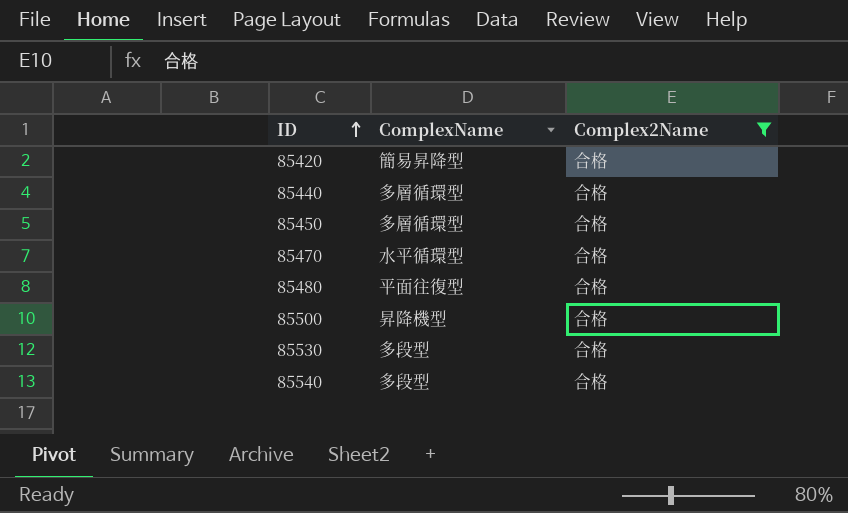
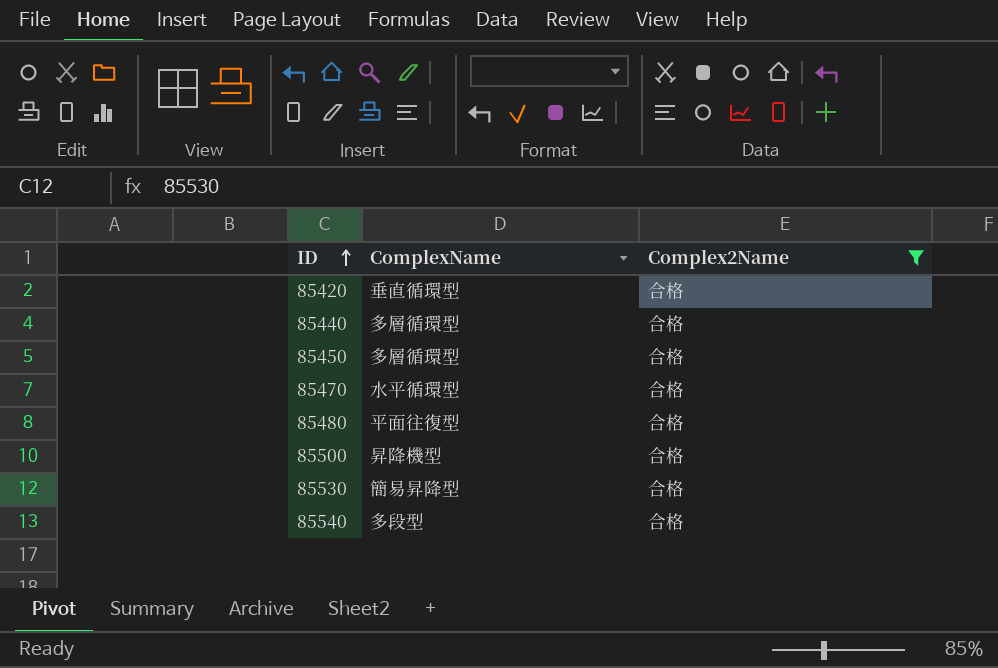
85420 | ComplexName: 簡易昇降型 -> 垂直循環型
85530 | ComplexName: 多段型 -> 簡易昇降型

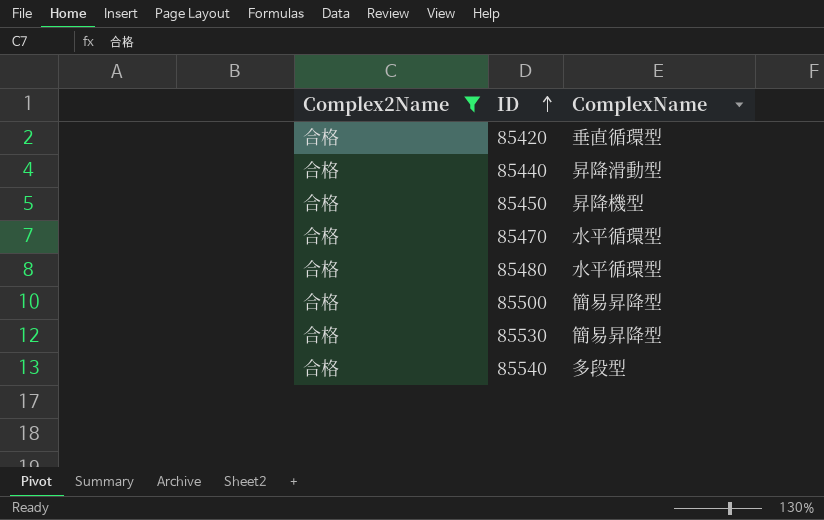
column Complex2Name | position: 3 -> 1
85440 | ComplexName: 多層循環型 -> 昇降滑動型
85450 | ComplexName: 多層循環型 -> 昇降機型
85480 | ComplexName: 平面往復型 -> 水平循環型
85500 | ComplexName: 昇降機型 -> 簡易昇降型

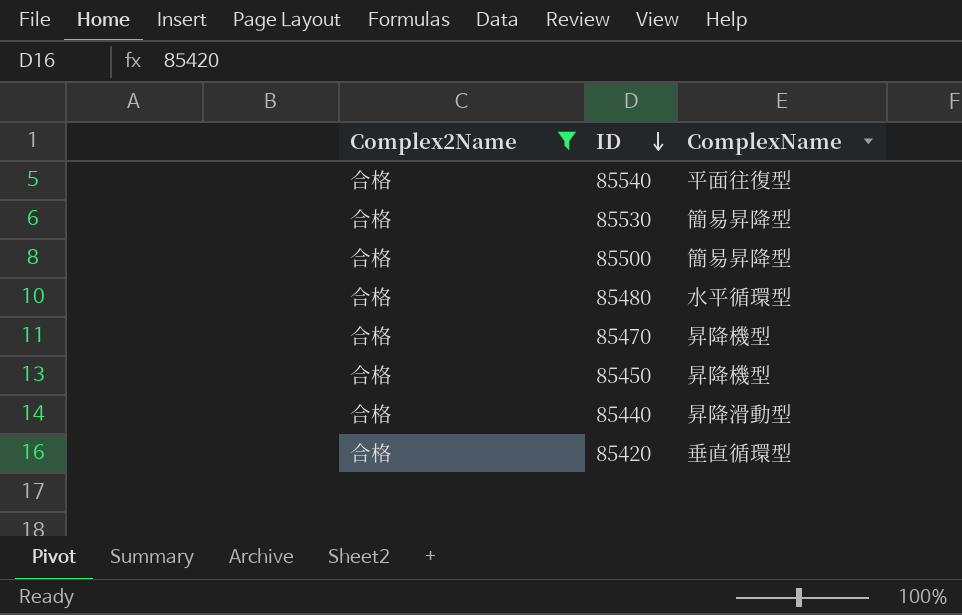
row order: ID ascending -> ID descending
85540 | ComplexName: 多段型 -> 平面往復型
85470 | ComplexName: 水平循環型 -> 昇降機型

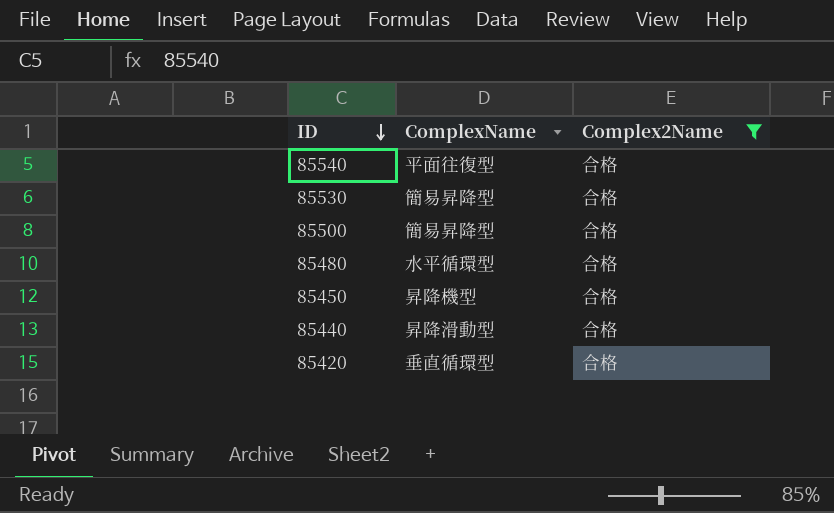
column Complex2Name | position: 1 -> 3
row 85470: 合格 | 昇降機型 -> none

